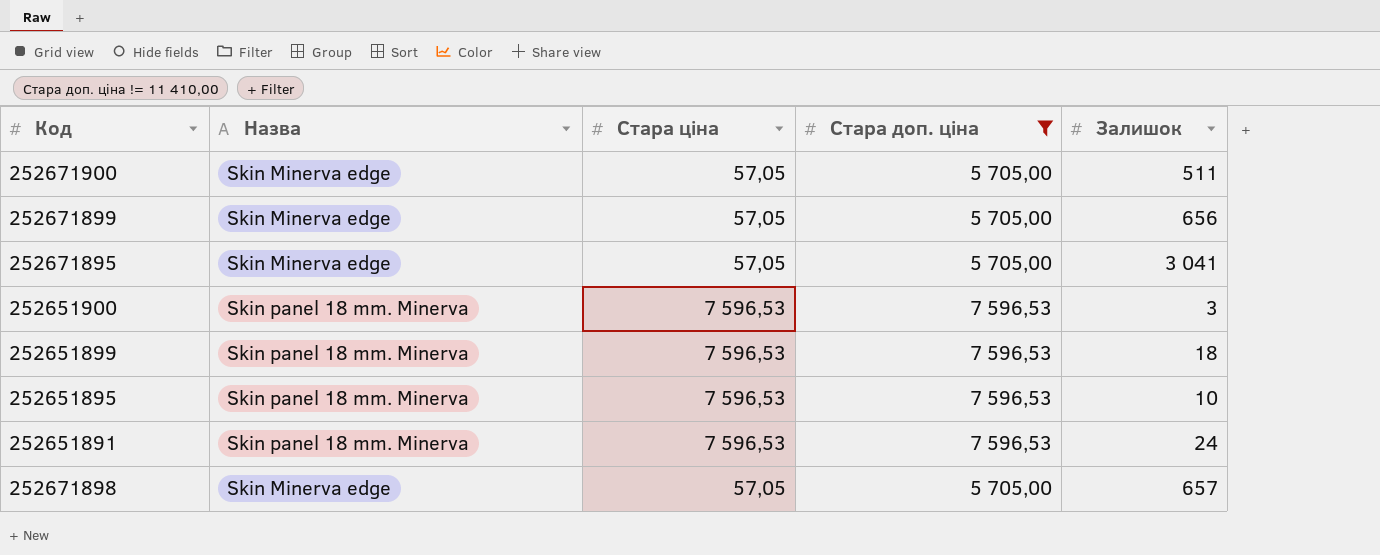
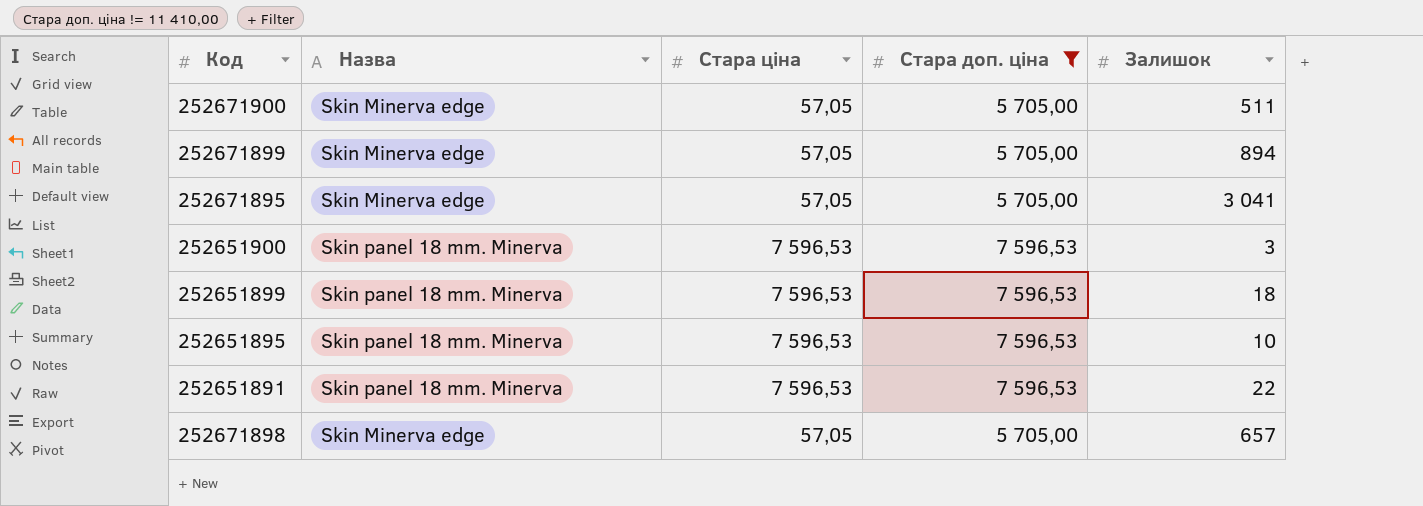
252671899 | Залишок: 656 -> 894
252651891 | Залишок: 24 -> 22

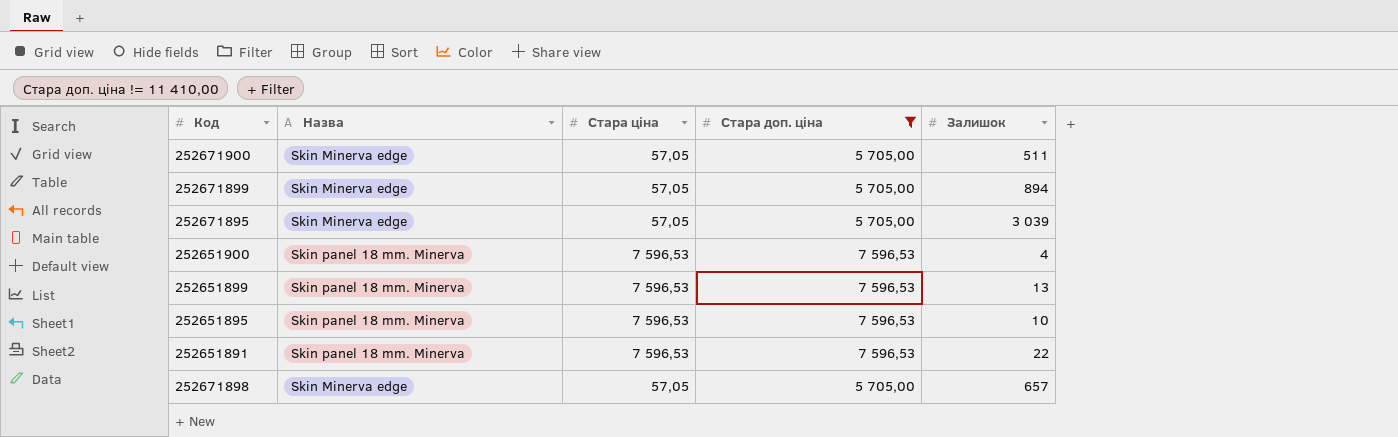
252671895 | Залишок: 3 041 -> 3 039
252651900 | Залишок: 3 -> 4
252651899 | Залишок: 18 -> 13

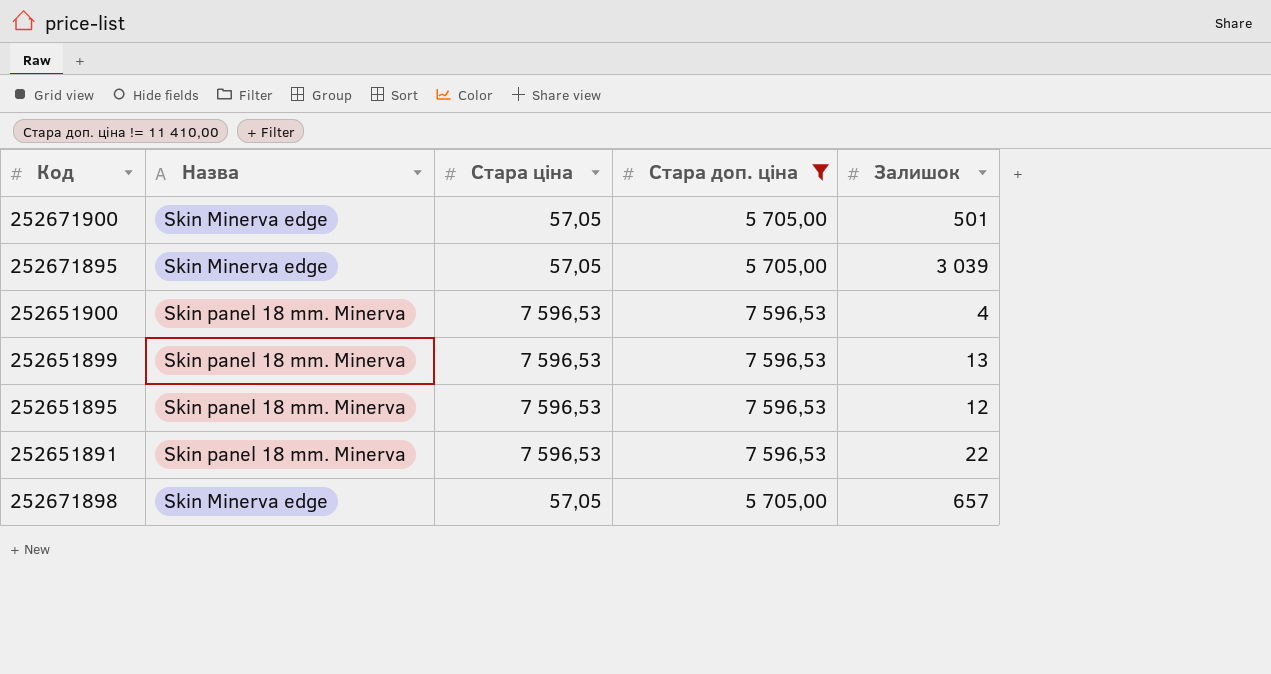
row 252671899: Skin Minerva edge | 57,05 | 5 705,00 | 894 -> none
252671900 | Залишок: 511 -> 501
252651895 | Залишок: 10 -> 12

